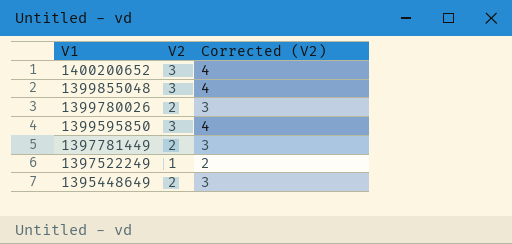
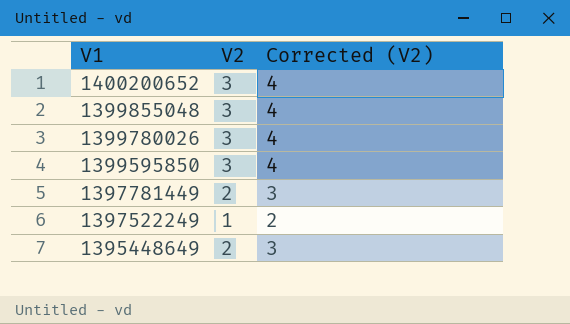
1399780026 | V2: 2 -> 3
1399780026 | Corrected (V2): 3 -> 4

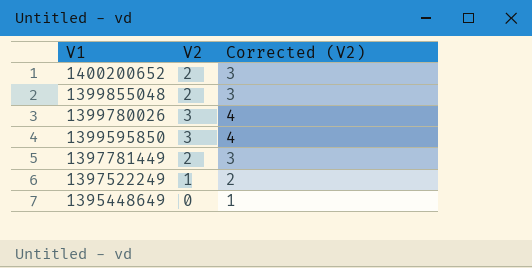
1400200652 | V2: 3 -> 2
1400200652 | Corrected (V2): 4 -> 3
1399855048 | V2: 3 -> 2
1399855048 | Corrected (V2): 4 -> 3
1395448649 | V2: 2 -> 0
1395448649 | Corrected (V2): 3 -> 1

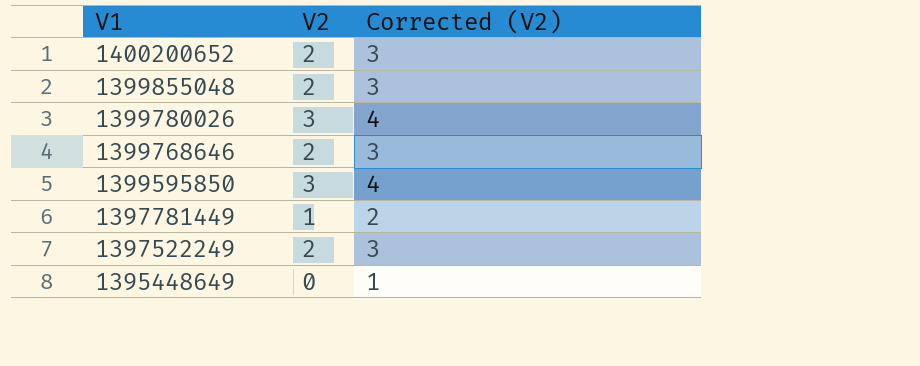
row 1399768646: none -> 2 | 3
1397781449 | V2: 2 -> 1
1397781449 | Corrected (V2): 3 -> 2
1397522249 | V2: 1 -> 2
1397522249 | Corrected (V2): 2 -> 3

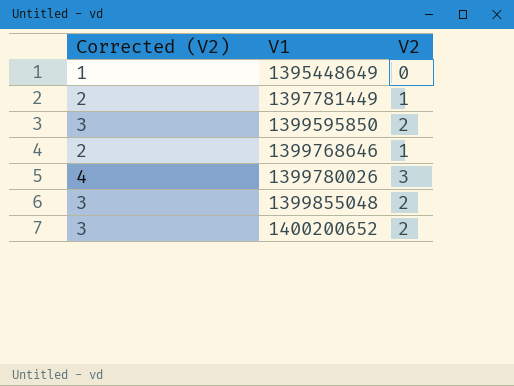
row order: V1 descending -> V1 ascending
column Corrected (V2) | position: 3 -> 1
row 1397522249: 2 | 3 -> none
1399595850 | Corrected (V2): 4 -> 3
1399595850 | V2: 3 -> 2
1399768646 | Corrected (V2): 3 -> 2
1399768646 | V2: 2 -> 1

